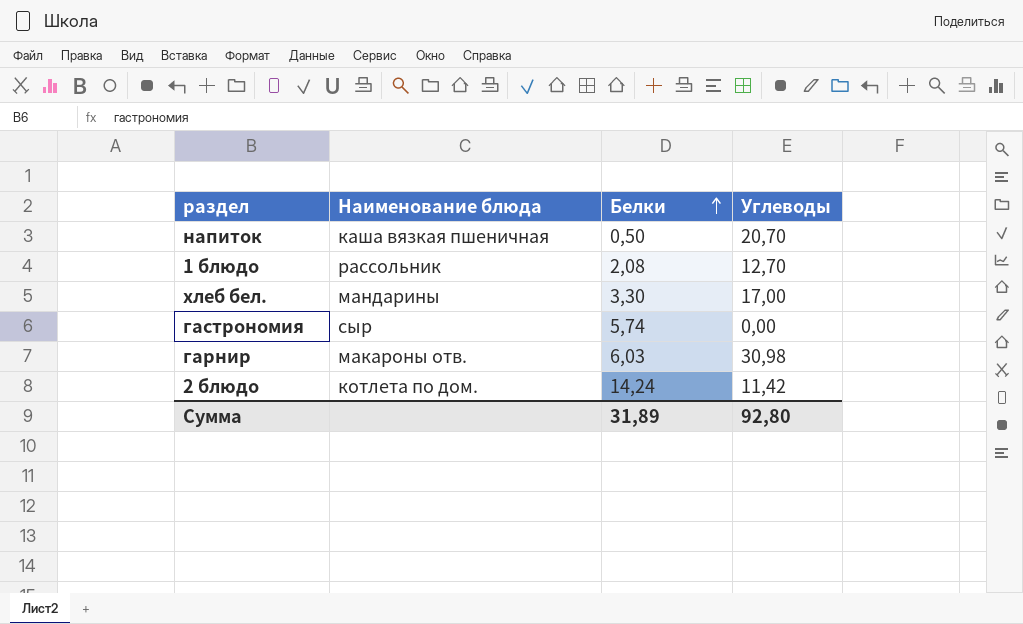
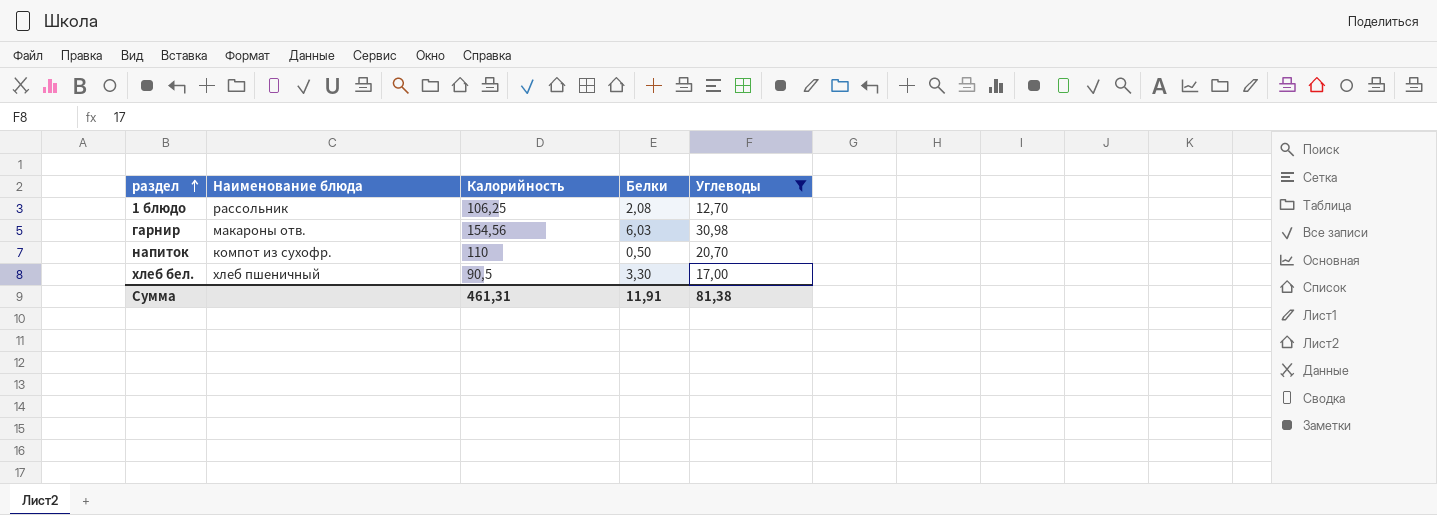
filter: none -> Углеводы >= 12,70
row order: Белки ascending -> раздел ascending
column Калорийность | position: none -> 3
напиток | Наименование блюда: каша вязкая пшеничная -> компот из сухофр.
хлеб бел. | Наименование блюда: мандарины -> хлеб пшеничный
Сумма | Белки: 31,89 -> 11,91
Сумма | Углеводы: 92,80 -> 81,38

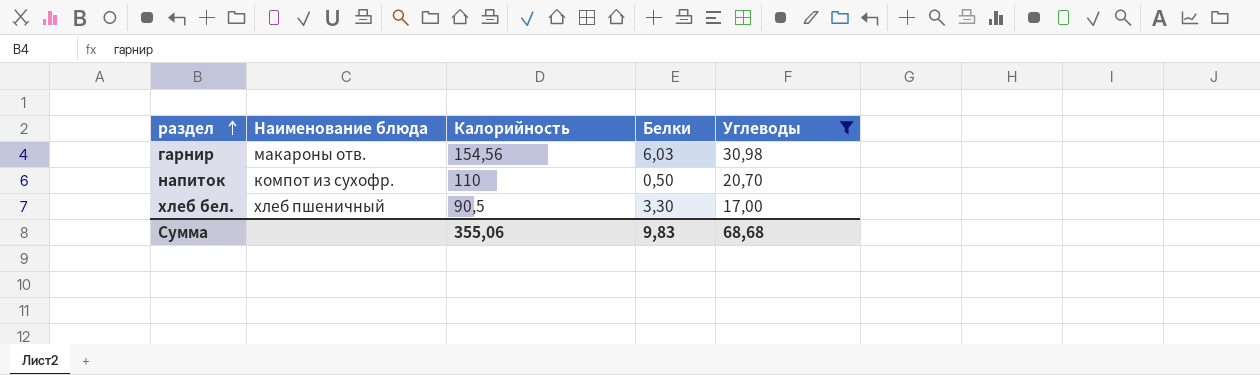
row 1 блюдо: рассольник | 106,25 | 2,08 | 12,70 -> none
Сумма | Калорийность: 461,31 -> 355,06
Сумма | Белки: 11,91 -> 9,83
Сумма | Углеводы: 81,38 -> 68,68

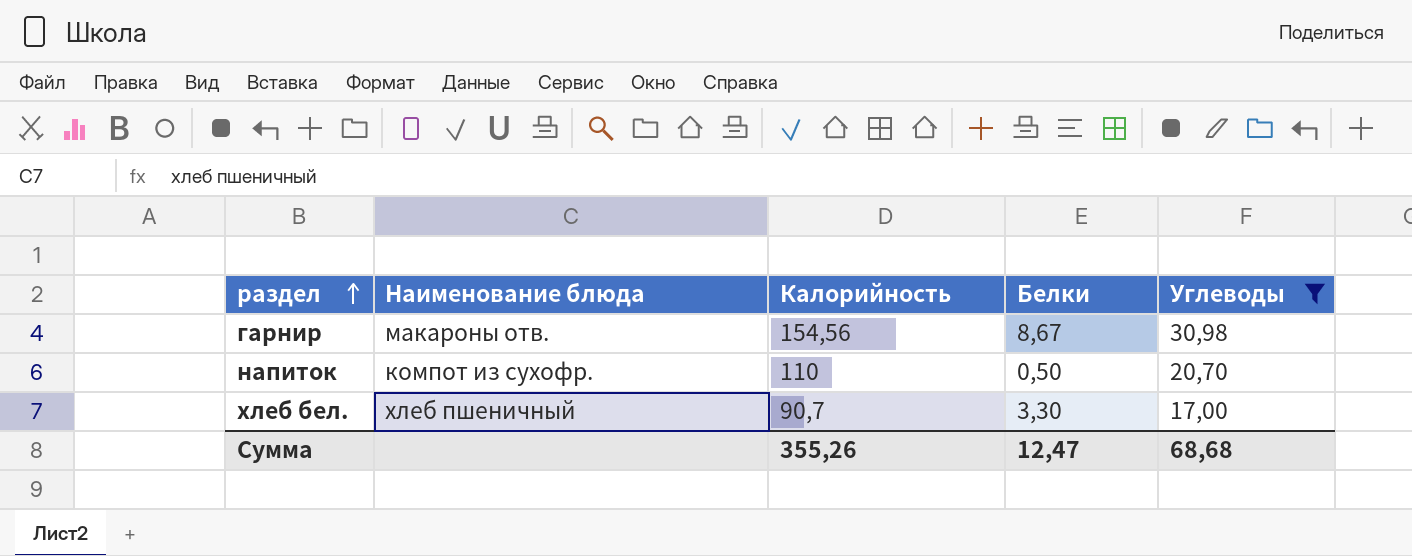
гарнир | Белки: 6,03 -> 8,67
хлеб бел. | Калорийность: 90,5 -> 90,7
Сумма | Калорийность: 355,06 -> 355,26
Сумма | Белки: 9,83 -> 12,47

